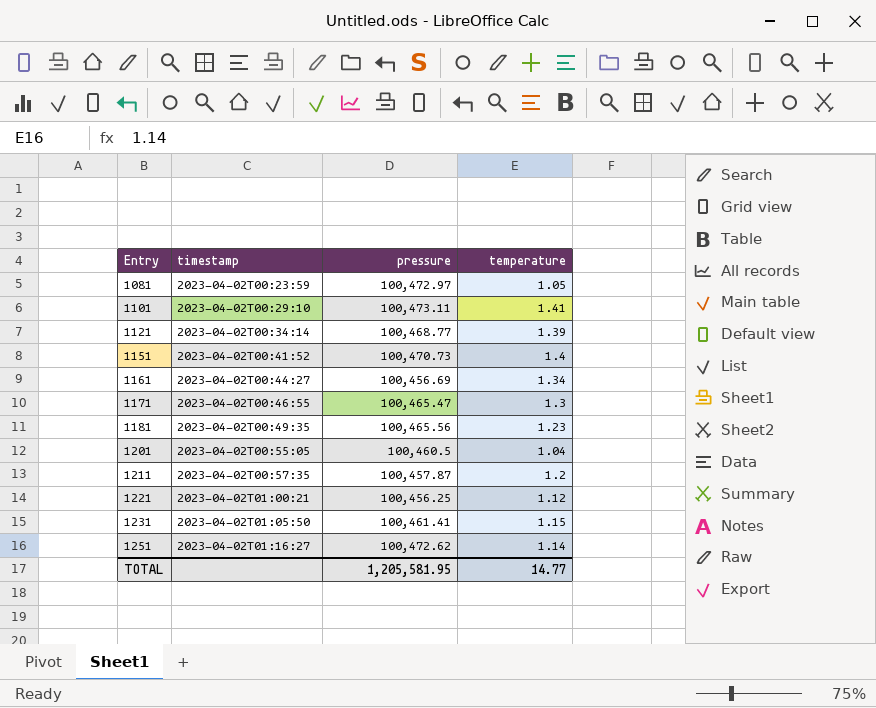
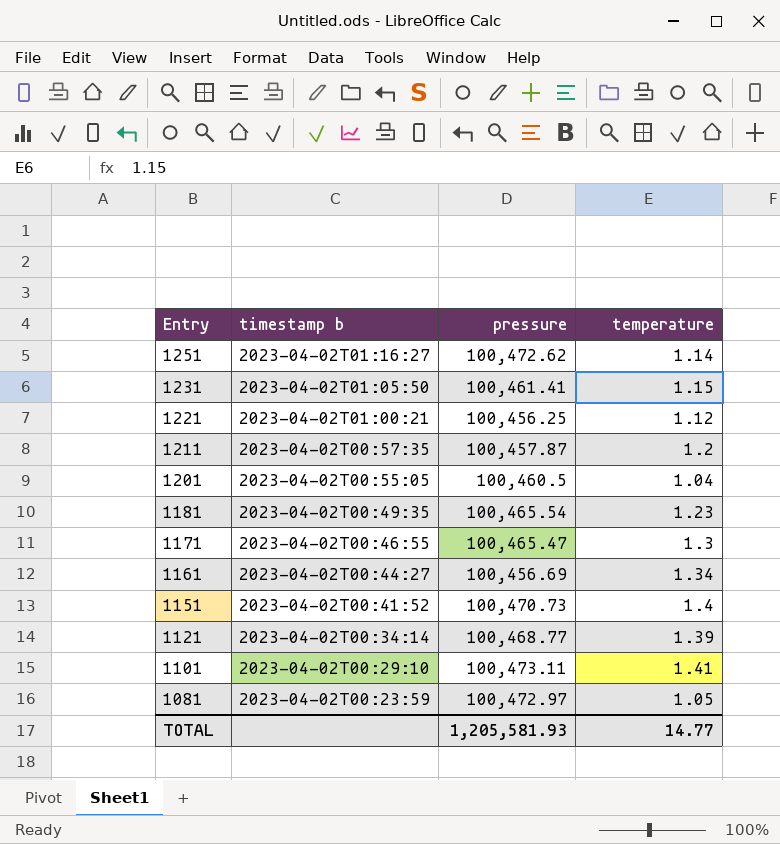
row order: Entry ascending -> Entry descending
column name: timestamp -> timestamp b
1181 | pressure: 100,465.56 -> 100,465.54
TOTAL | pressure: 1,205,581.95 -> 1,205,581.93

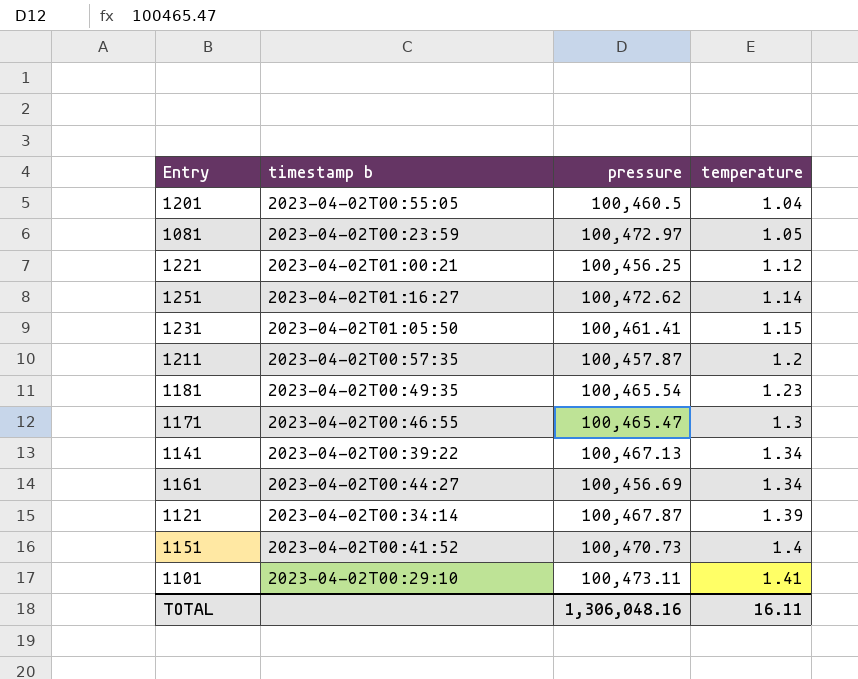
row order: Entry descending -> temperature ascending
row 1141: none -> 2023-04-02T00:39:22 | 100,467.13 | 1.34
1121 | pressure: 100,468.77 -> 100,467.87
TOTAL | pressure: 1,205,581.93 -> 1,306,048.16
TOTAL | temperature: 14.77 -> 16.11

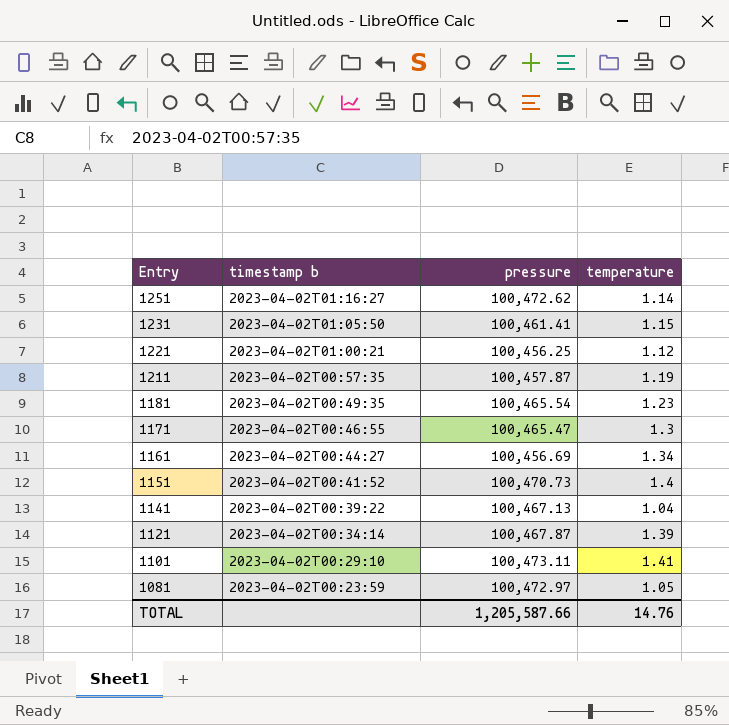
row order: temperature ascending -> Entry descending
row 1201: 2023-04-02T00:55:05 | 100,460.5 | 1.04 -> none
1211 | temperature: 1.2 -> 1.19
1141 | temperature: 1.34 -> 1.04
TOTAL | pressure: 1,306,048.16 -> 1,205,587.66
TOTAL | temperature: 16.11 -> 14.76

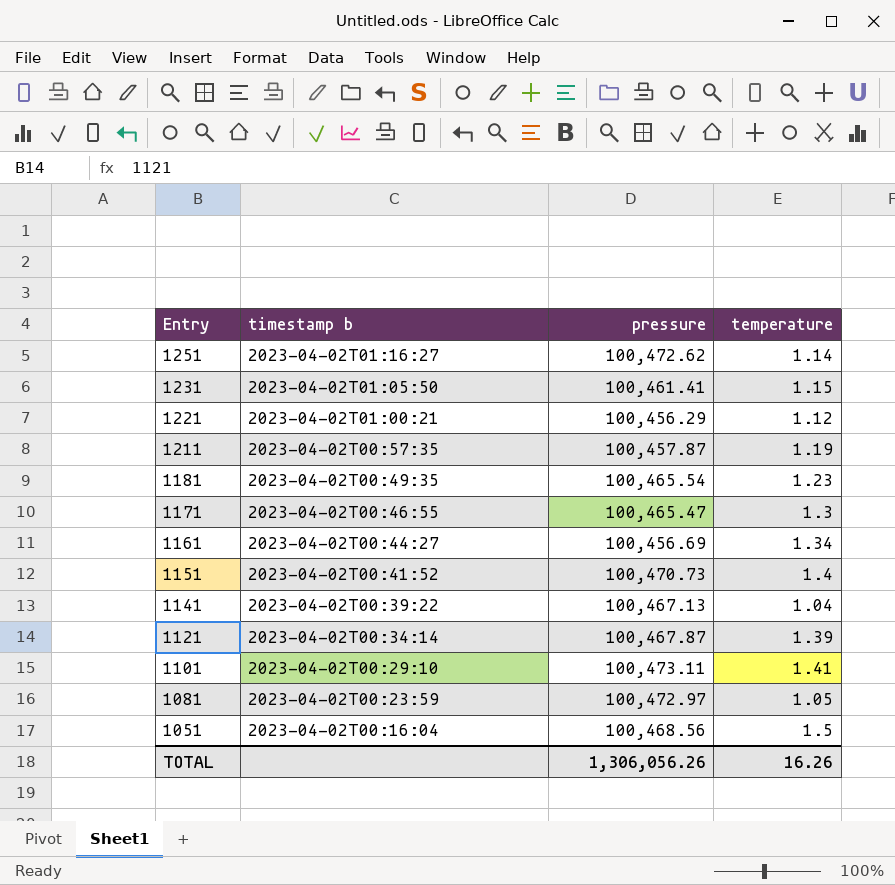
1221 | pressure: 100,456.25 -> 100,456.29
row 1051: none -> 2023-04-02T00:16:04 | 100,468.56 | 1.5
TOTAL | pressure: 1,205,587.66 -> 1,306,056.26
TOTAL | temperature: 14.76 -> 16.26

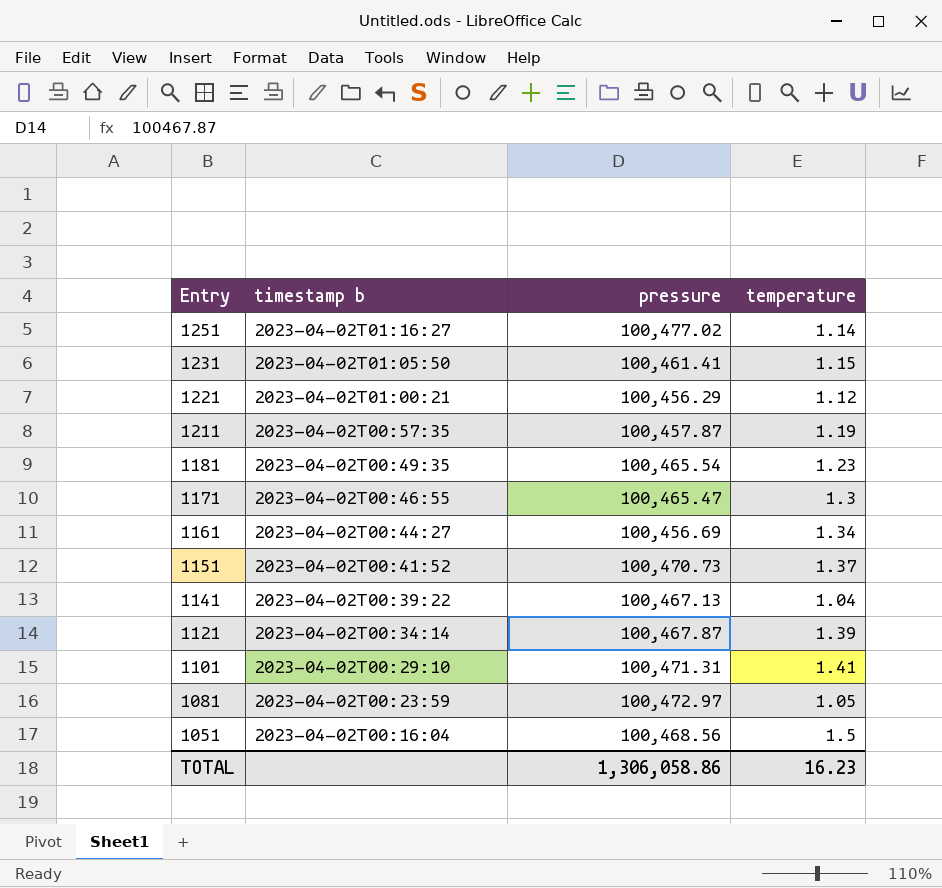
1251 | pressure: 100,472.62 -> 100,477.02
1151 | temperature: 1.4 -> 1.37
1101 | pressure: 100,473.11 -> 100,471.31
TOTAL | pressure: 1,306,056.26 -> 1,306,058.86
TOTAL | temperature: 16.26 -> 16.23

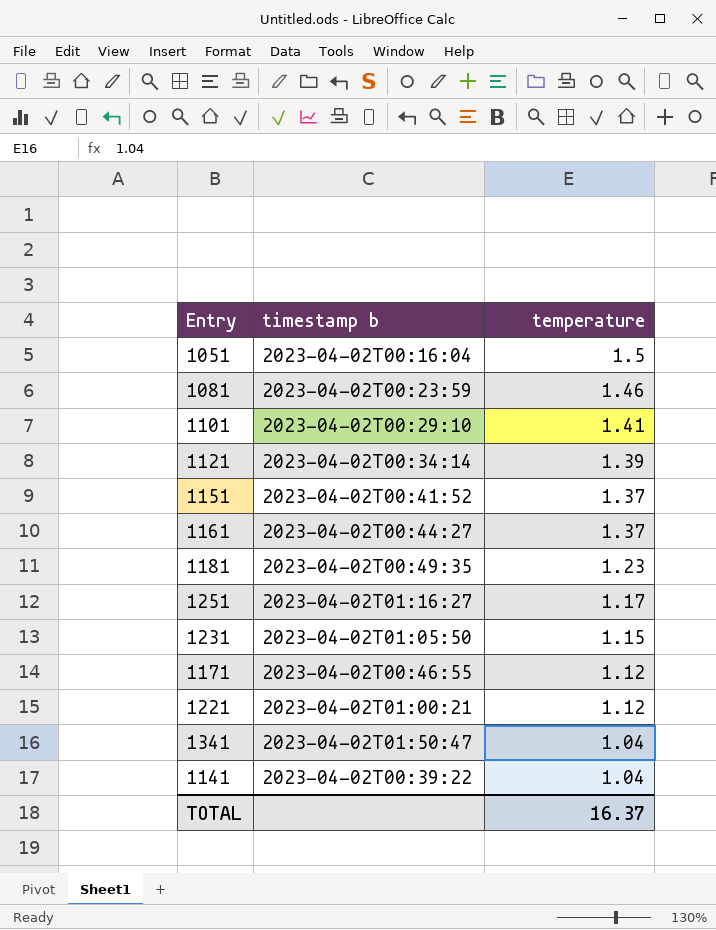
row order: Entry descending -> temperature descending
column pressure | position: 3 -> none
row 1211: 2023-04-02T00:57:35 | 100,457.87 | 1.19 -> none
1081 | temperature: 1.05 -> 1.46
1161 | temperature: 1.34 -> 1.37
1251 | temperature: 1.14 -> 1.17
1171 | temperature: 1.3 -> 1.12
row 1341: none -> 2023-04-02T01:50:47 | 1.04
TOTAL | temperature: 16.23 -> 16.37

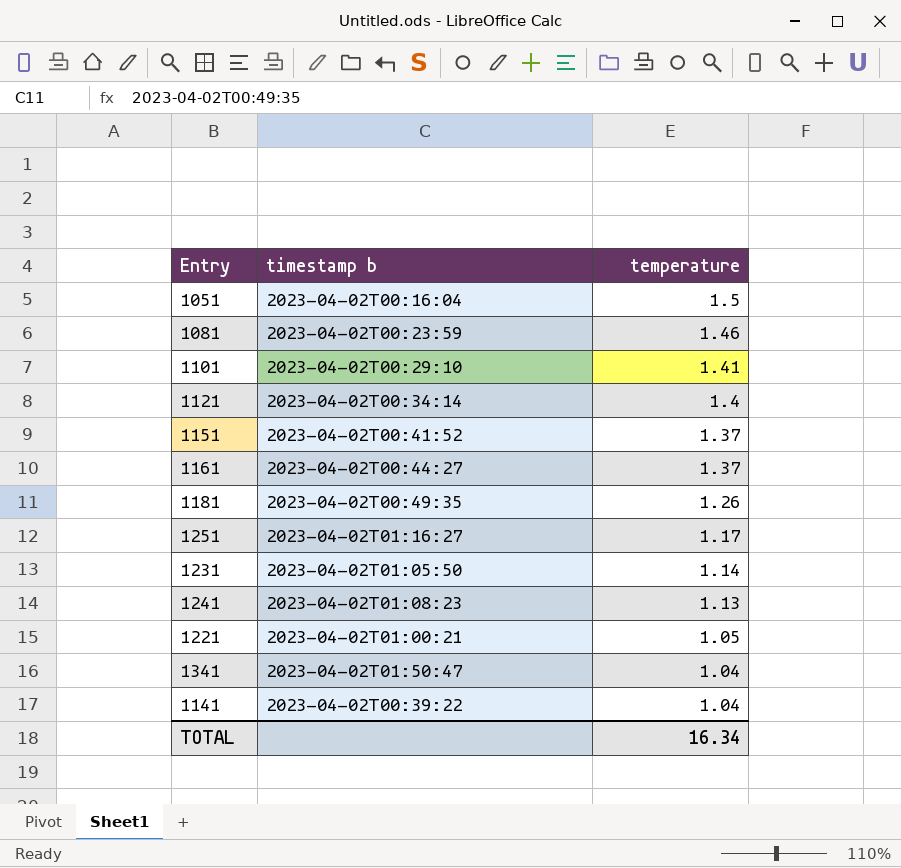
row 1171: 2023-04-02T00:46:55 | 1.12 -> none
1121 | temperature: 1.39 -> 1.4
1181 | temperature: 1.23 -> 1.26
1231 | temperature: 1.15 -> 1.14
row 1241: none -> 2023-04-02T01:08:23 | 1.13
1221 | temperature: 1.12 -> 1.05
TOTAL | temperature: 16.37 -> 16.34

